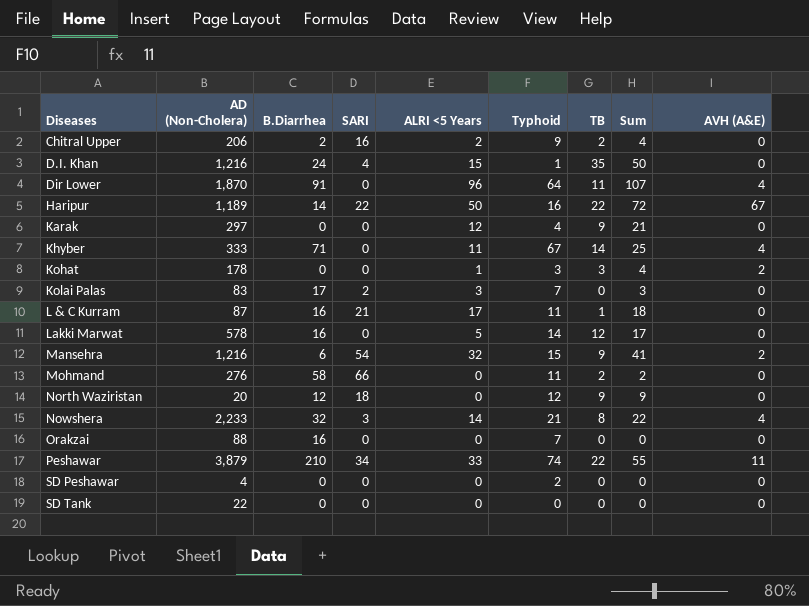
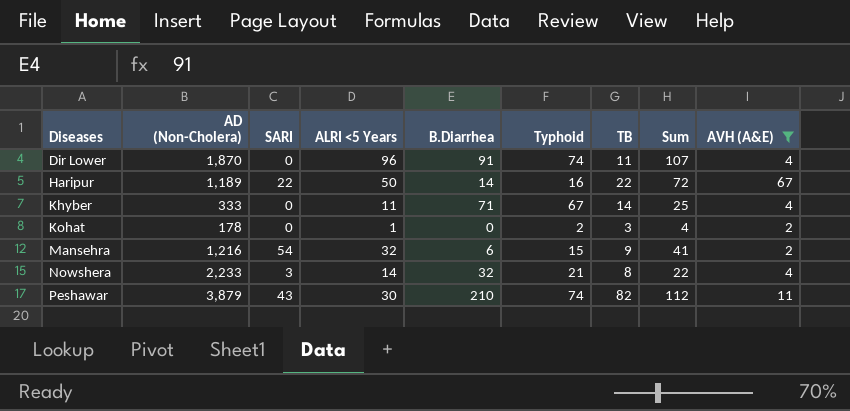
filter: none -> AVH (A&E) != 0
column B.Diarrhea | position: 3 -> 5
Dir Lower | Typhoid: 64 -> 74
Kohat | Typhoid: 3 -> 2
Peshawar | SARI: 34 -> 43
Peshawar | ALRI <5 Years: 33 -> 30
Peshawar | TB: 22 -> 82
Peshawar | Sum: 55 -> 112

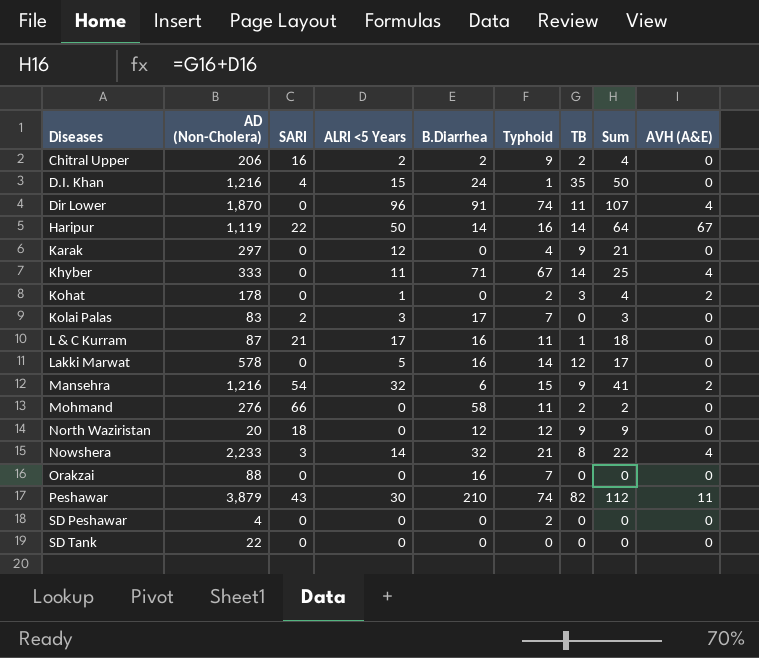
filter: AVH (A&E) != 0 -> none
Haripur | AD (Non-Cholera): 1,189 -> 1,119
Haripur | TB: 22 -> 14
Haripur | Sum: 72 -> 64

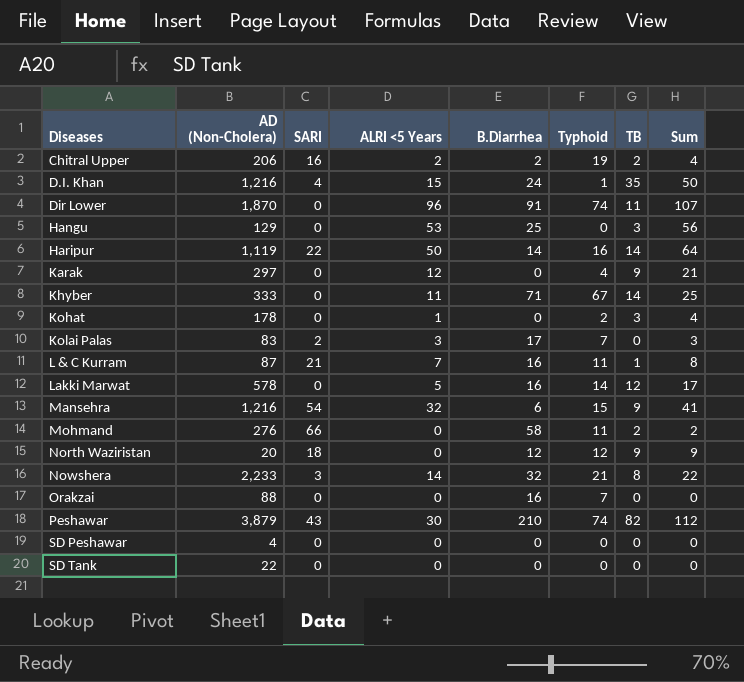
column AVH (A&E) | position: 9 -> none
Chitral Upper | Typhoid: 9 -> 19
row Hangu: none -> 129 | 0 | 53 | 25 | 0 | 3 | 56
L & C Kurram | ALRI <5 Years: 17 -> 7
L & C Kurram | Sum: 18 -> 8
SD Peshawar | Typhoid: 2 -> 0

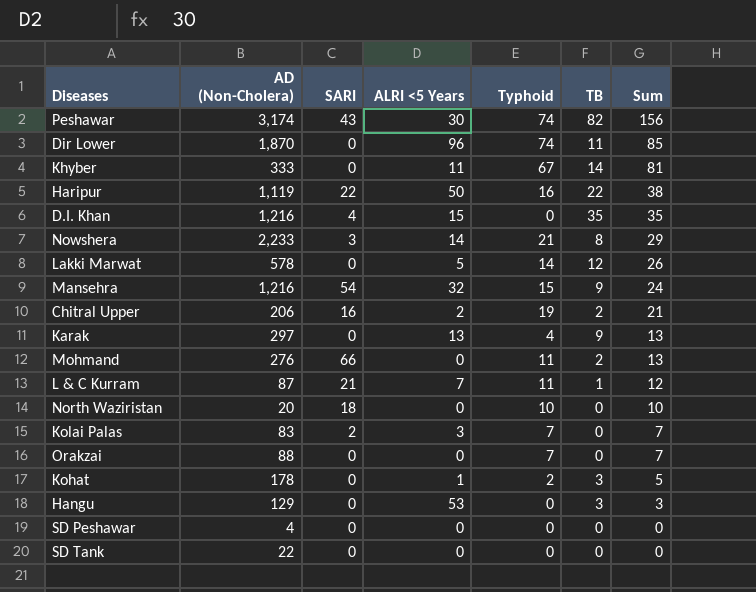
row order: Diseases ascending -> Sum descending
column B.Diarrhea | position: 5 -> none
column Sum | formula: [ALRI <5 Years] + [TB] -> [Typhoid] + [TB]
Peshawar | AD (Non-Cholera): 3,879 -> 3,174
Haripur | TB: 14 -> 22
D.I. Khan | Typhoid: 1 -> 0
Karak | ALRI <5 Years: 12 -> 13
North Waziristan | Typhoid: 12 -> 10
North Waziristan | TB: 9 -> 0

